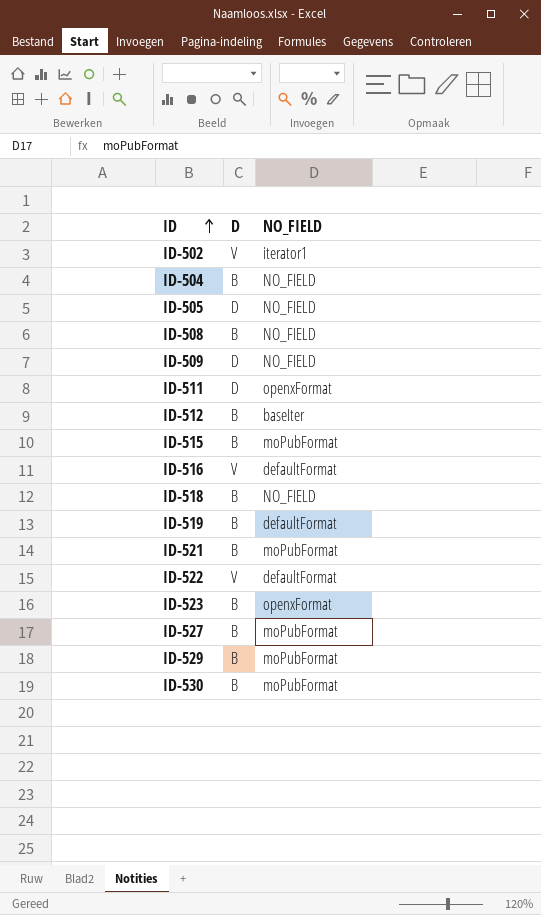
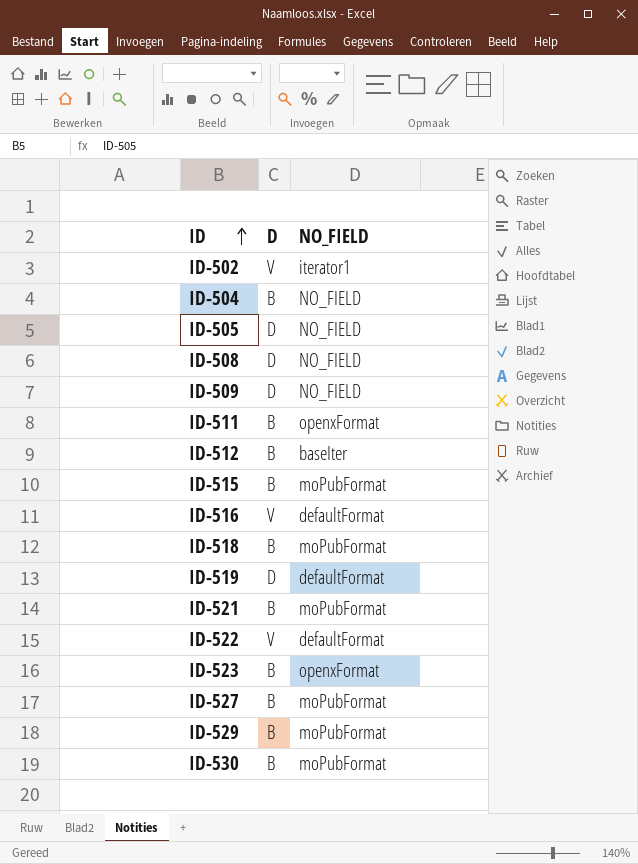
ID-508 | D: B -> D
ID-511 | D: D -> B
ID-518 | NO_FIELD: NO_FIELD -> moPubFormat
ID-519 | D: B -> D

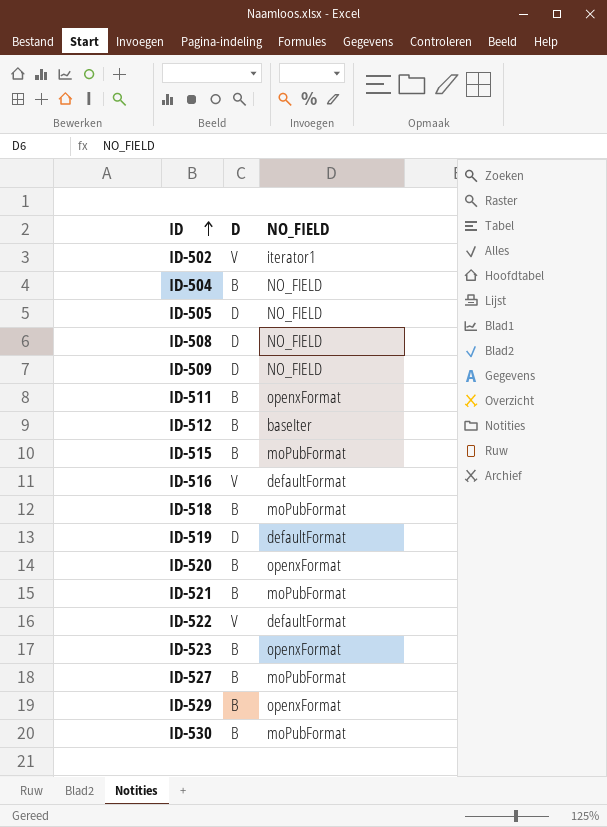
row ID-520: none -> B | openxFormat
ID-529 | NO_FIELD: moPubFormat -> openxFormat

